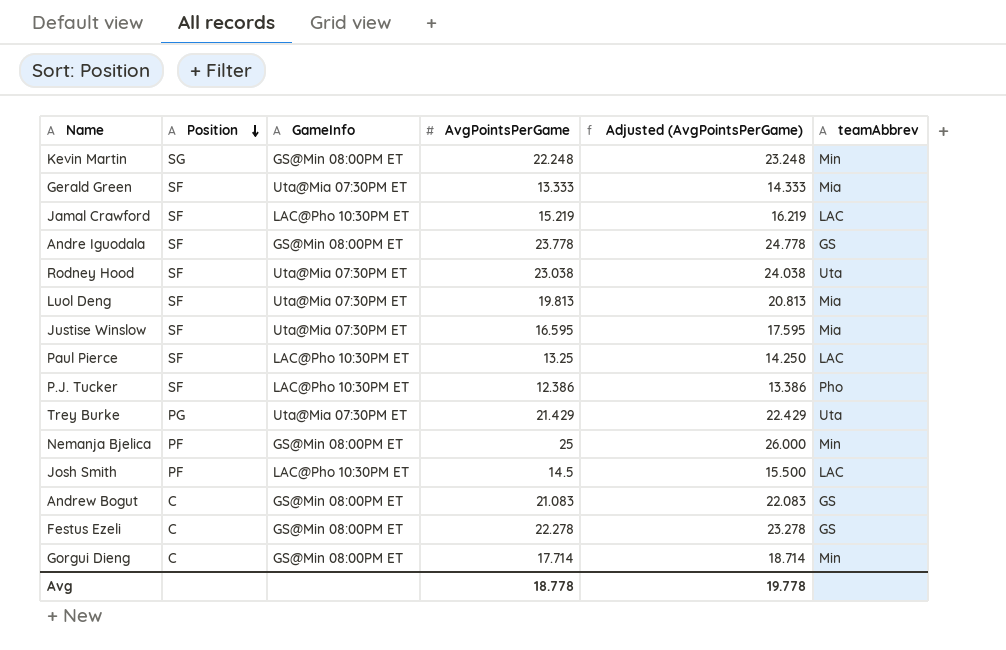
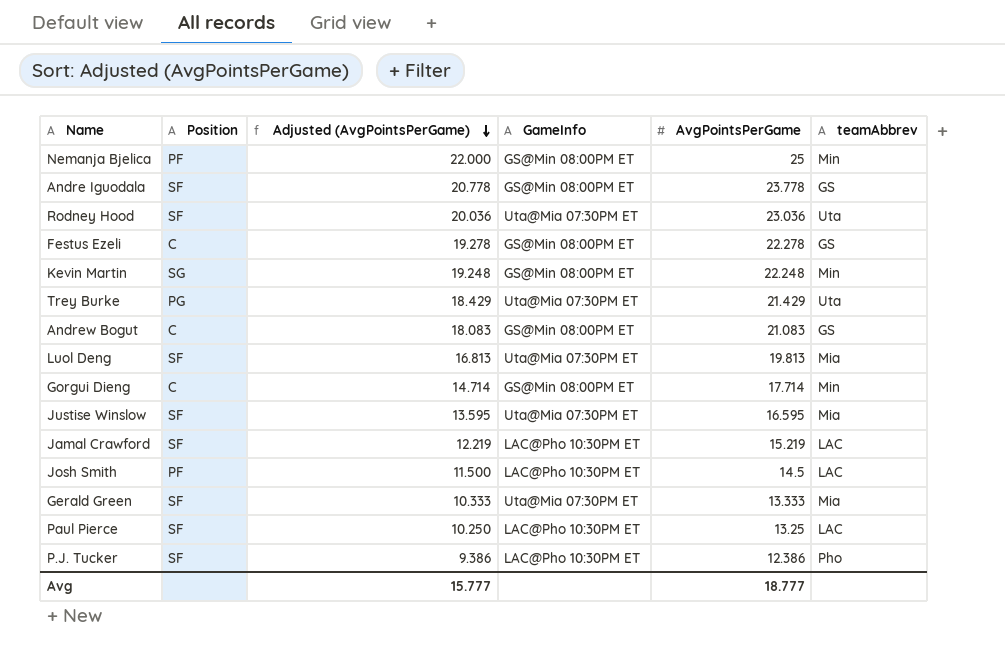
row order: Position descending -> Adjusted (AvgPointsPerGame) descending
column Adjusted (AvgPointsPerGame) | formula: [AvgPointsPerGame] + 1 -> [AvgPointsPerGame] - 3
column Adjusted (AvgPointsPerGame) | position: 5 -> 3
Rodney Hood | AvgPointsPerGame: 23.038 -> 23.036
Avg | Adjusted (AvgPointsPerGame): 19.778 -> 15.777
Avg | AvgPointsPerGame: 18.778 -> 18.777

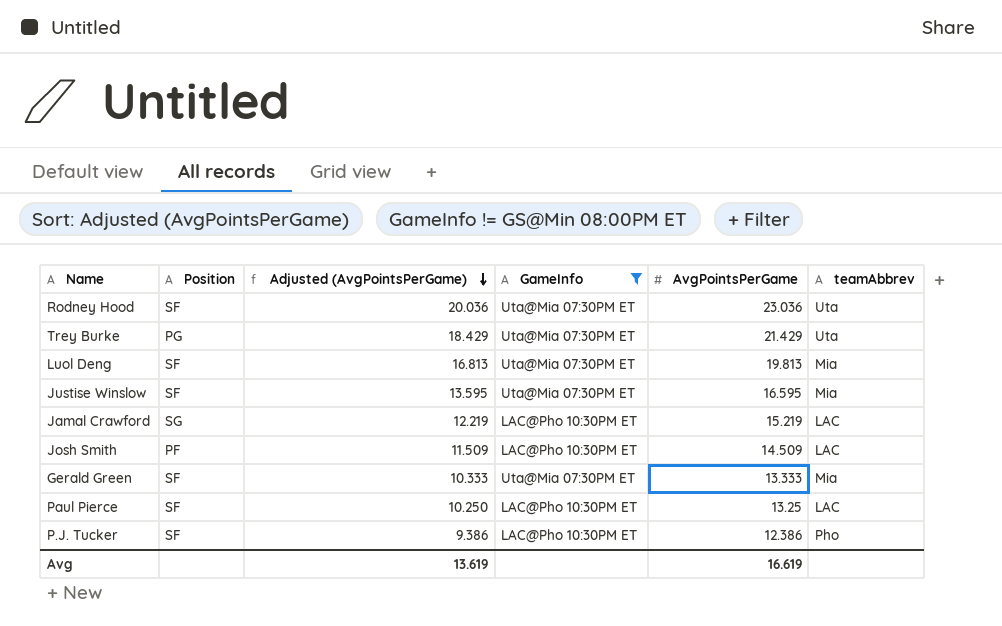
filter: none -> GameInfo != GS@Min 08:00PM ET
Jamal Crawford | Position: SF -> SG
Josh Smith | Adjusted (AvgPointsPerGame): 11.500 -> 11.509
Josh Smith | AvgPointsPerGame: 14.5 -> 14.509
Avg | Adjusted (AvgPointsPerGame): 15.777 -> 13.619
Avg | AvgPointsPerGame: 18.777 -> 16.619

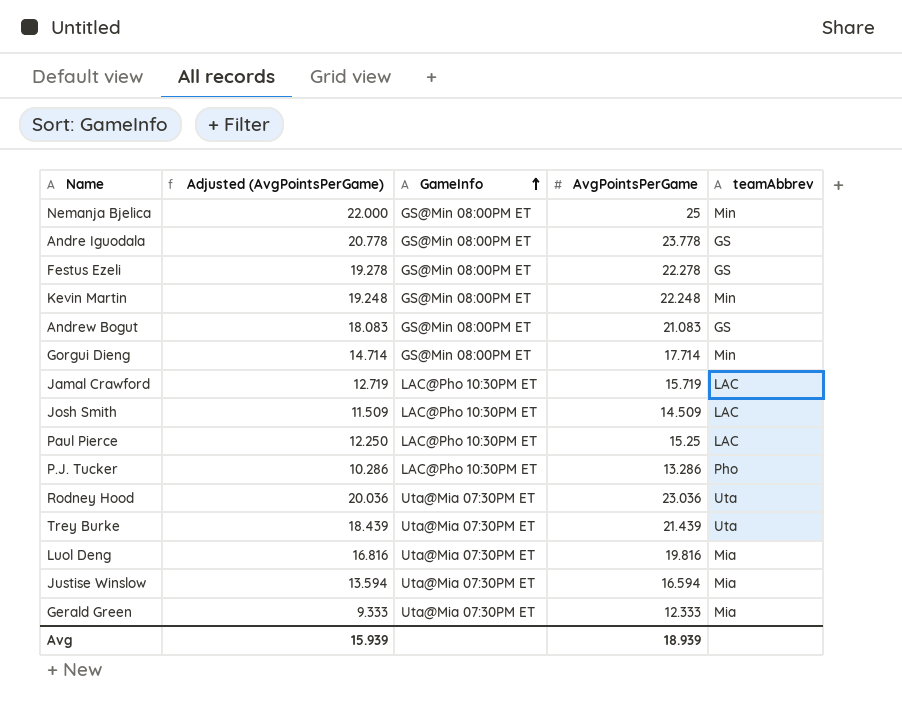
filter: GameInfo != GS@Min 08:00PM ET -> none
row order: Adjusted (AvgPointsPerGame) descending -> GameInfo ascending
column Position | position: 2 -> none
Jamal Crawford | Adjusted (AvgPointsPerGame): 12.219 -> 12.719
Jamal Crawford | AvgPointsPerGame: 15.219 -> 15.719
Paul Pierce | Adjusted (AvgPointsPerGame): 10.250 -> 12.250
Paul Pierce | AvgPointsPerGame: 13.25 -> 15.25
P.J. Tucker | Adjusted (AvgPointsPerGame): 9.386 -> 10.286
P.J. Tucker | AvgPointsPerGame: 12.386 -> 13.286
Trey Burke | Adjusted (AvgPointsPerGame): 18.429 -> 18.439
Trey Burke | AvgPointsPerGame: 21.429 -> 21.439
Luol Deng | Adjusted (AvgPointsPerGame): 16.813 -> 16.816
Luol Deng | AvgPointsPerGame: 19.813 -> 19.816
Justise Winslow | Adjusted (AvgPointsPerGame): 13.595 -> 13.594
Justise Winslow | AvgPointsPerGame: 16.595 -> 16.594
Gerald Green | Adjusted (AvgPointsPerGame): 10.333 -> 9.333
Gerald Green | AvgPointsPerGame: 13.333 -> 12.333
Avg | Adjusted (AvgPointsPerGame): 13.619 -> 15.939
Avg | AvgPointsPerGame: 16.619 -> 18.939

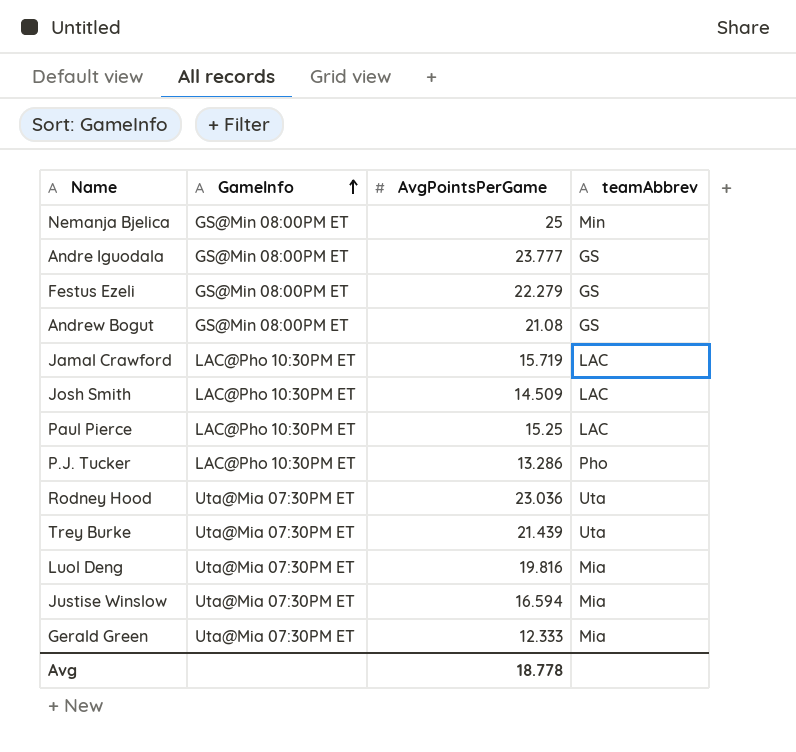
column Adjusted (AvgPointsPerGame) | formula: [AvgPointsPerGame] - 3 -> none
row Kevin Martin: 19.248 | GS@Min 08:00PM ET | 22.248 | Min -> none
row Gorgui Dieng: 14.714 | GS@Min 08:00PM ET | 17.714 | Min -> none
Andre Iguodala | AvgPointsPerGame: 23.778 -> 23.777
Festus Ezeli | AvgPointsPerGame: 22.278 -> 22.279
Andrew Bogut | AvgPointsPerGame: 21.083 -> 21.08
Avg | AvgPointsPerGame: 18.939 -> 18.778

